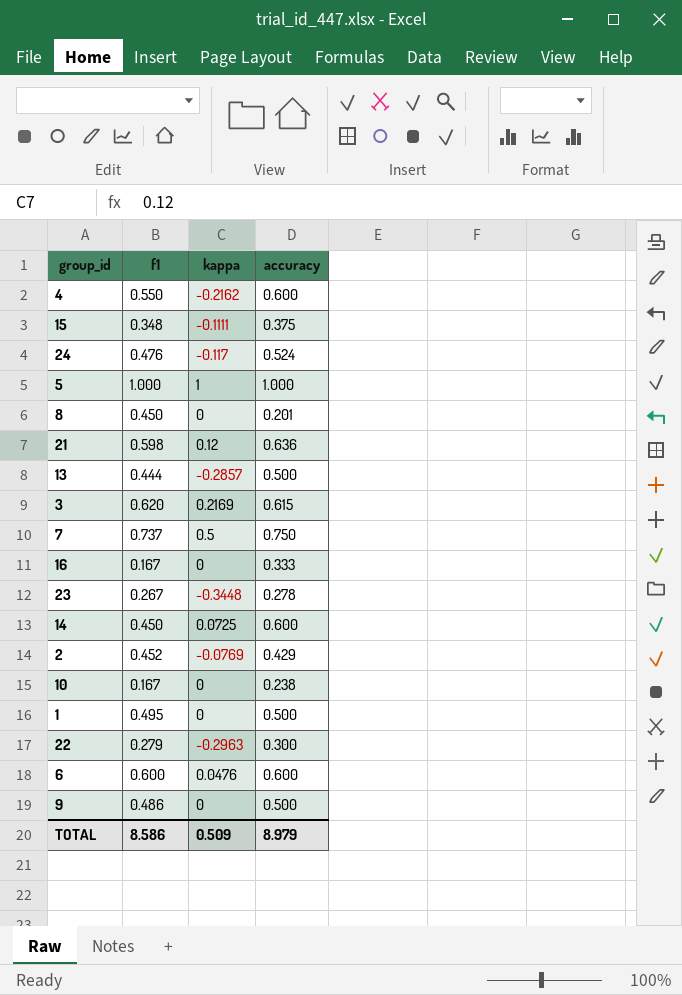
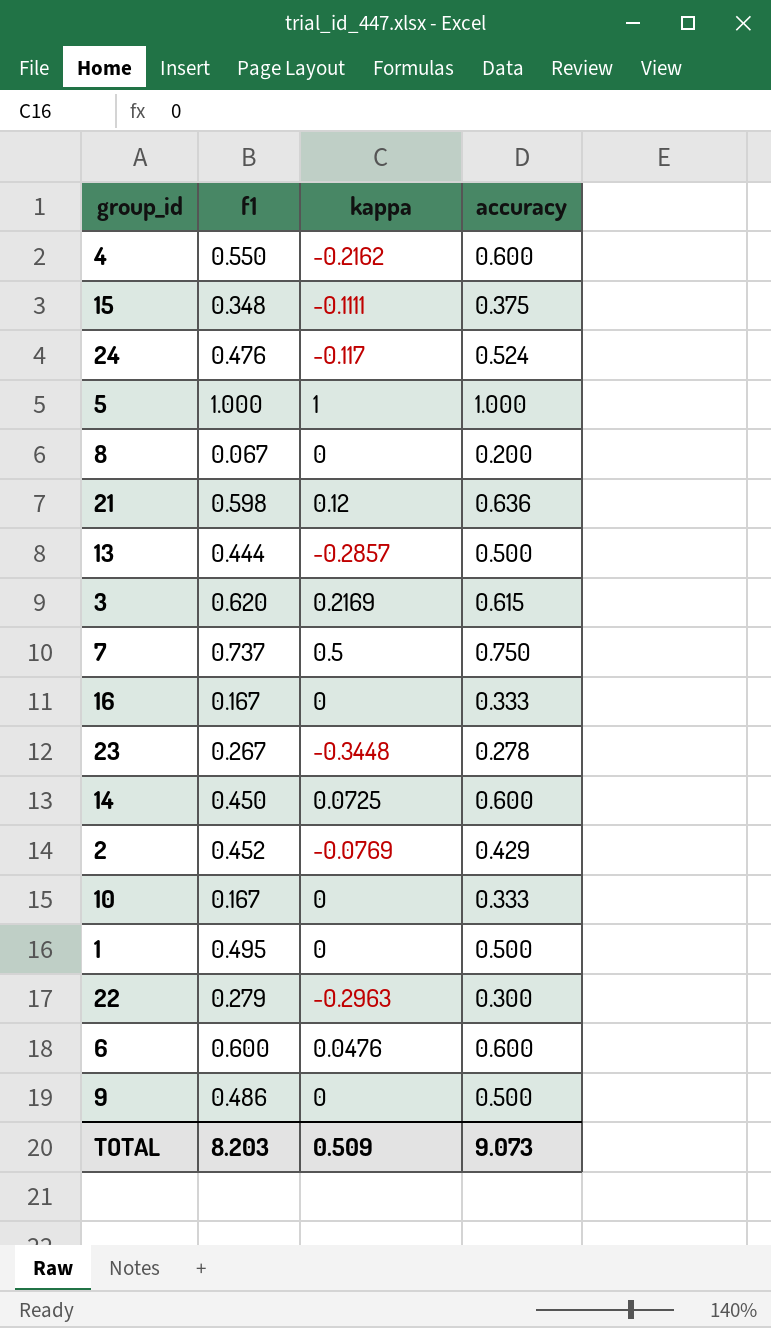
8 | f1: 0.450 -> 0.067
8 | accuracy: 0.201 -> 0.200
10 | accuracy: 0.238 -> 0.333
TOTAL | f1: 8.586 -> 8.203
TOTAL | accuracy: 8.979 -> 9.073

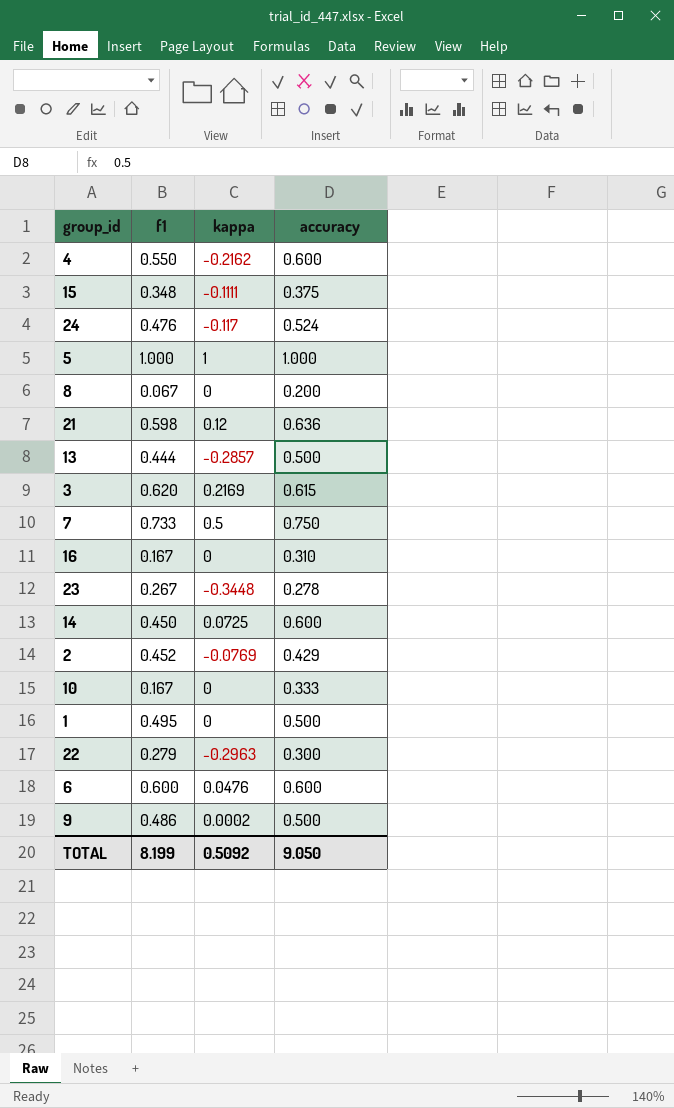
7 | f1: 0.737 -> 0.733
16 | accuracy: 0.333 -> 0.310
9 | kappa: 0 -> 0.0002
TOTAL | f1: 8.203 -> 8.199
TOTAL | kappa: 0.509 -> 0.5092
TOTAL | accuracy: 9.073 -> 9.050

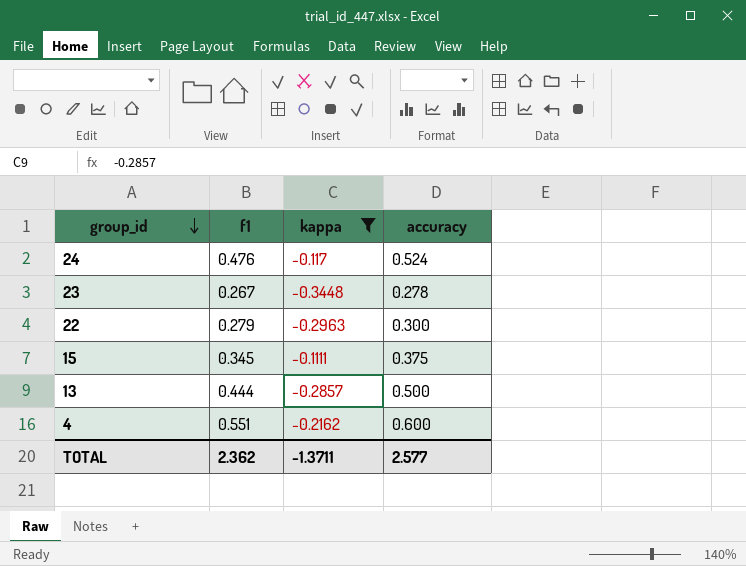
filter: none -> kappa <= -0.1111
row order: none -> group_id descending
15 | f1: 0.348 -> 0.345
4 | f1: 0.550 -> 0.551
TOTAL | f1: 8.199 -> 2.362
TOTAL | kappa: 0.5092 -> -1.3711
TOTAL | accuracy: 9.050 -> 2.577

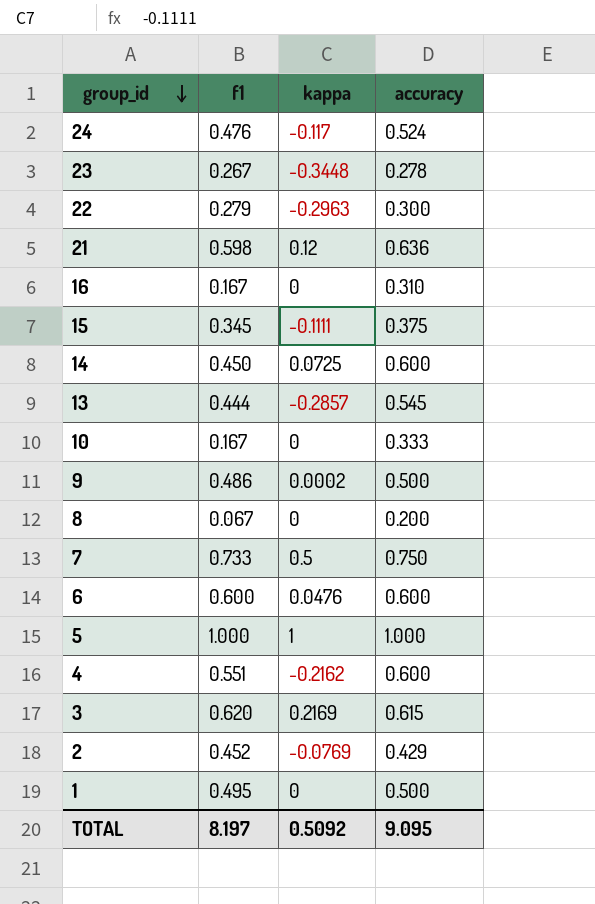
filter: kappa <= -0.1111 -> none
13 | accuracy: 0.500 -> 0.545
TOTAL | f1: 2.362 -> 8.197
TOTAL | kappa: -1.3711 -> 0.5092
TOTAL | accuracy: 2.577 -> 9.095

